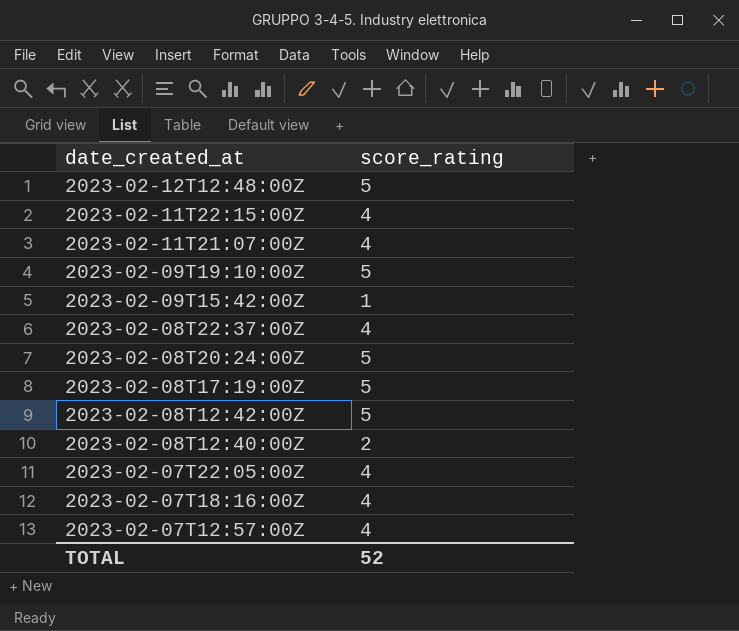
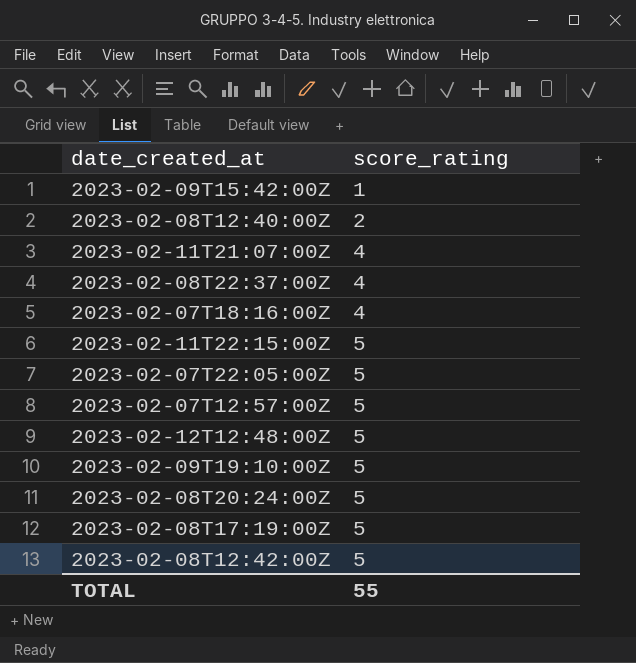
row order: date_created_at descending -> score_rating ascending
2023-02-11T22:15:00Z | score_rating: 4 -> 5
2023-02-07T22:05:00Z | score_rating: 4 -> 5
2023-02-07T12:57:00Z | score_rating: 4 -> 5
TOTAL | score_rating: 52 -> 55

